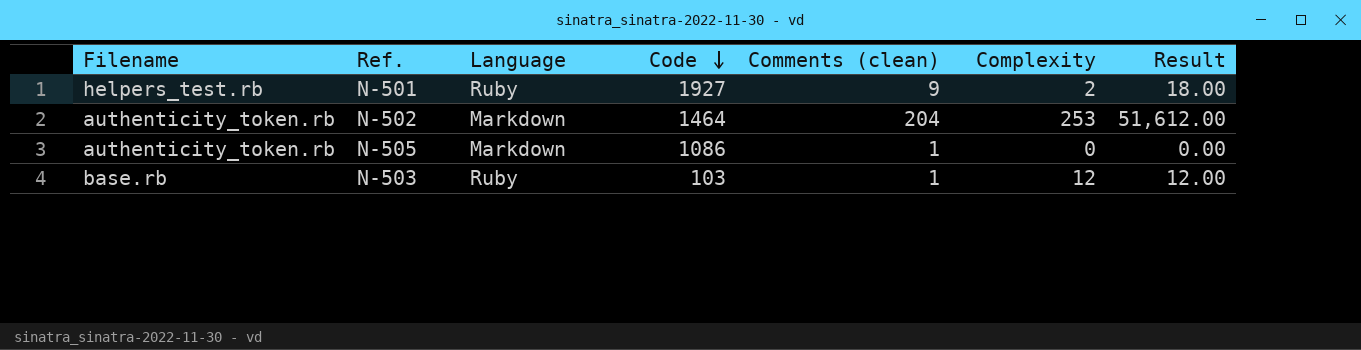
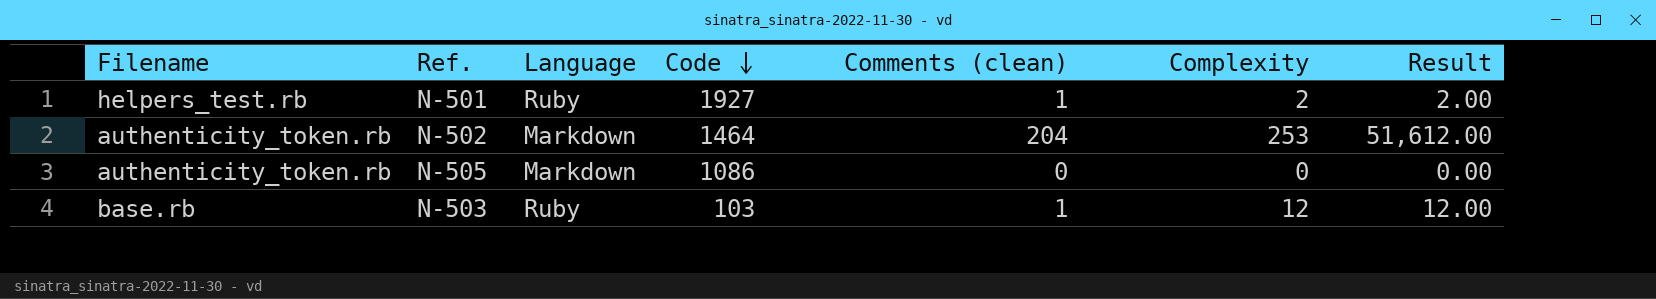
N-501 | Comments (clean): 9 -> 1
N-501 | Result: 18.00 -> 2.00
N-505 | Comments (clean): 1 -> 0

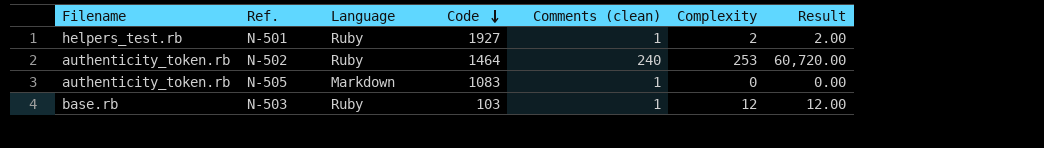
N-502 | Language: Markdown -> Ruby
N-502 | Comments (clean): 204 -> 240
N-502 | Result: 51,612.00 -> 60,720.00
N-505 | Code: 1086 -> 1083
N-505 | Comments (clean): 0 -> 1

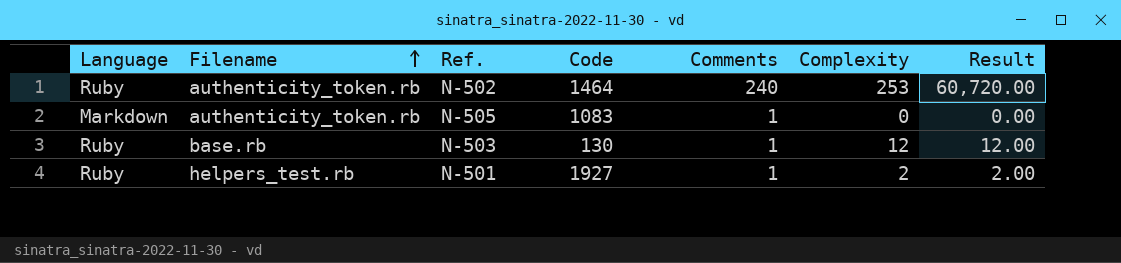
row order: Code descending -> Filename ascending
column Language | position: 3 -> 1
column name: Comments (clean) -> Comments
N-503 | Code: 103 -> 130

